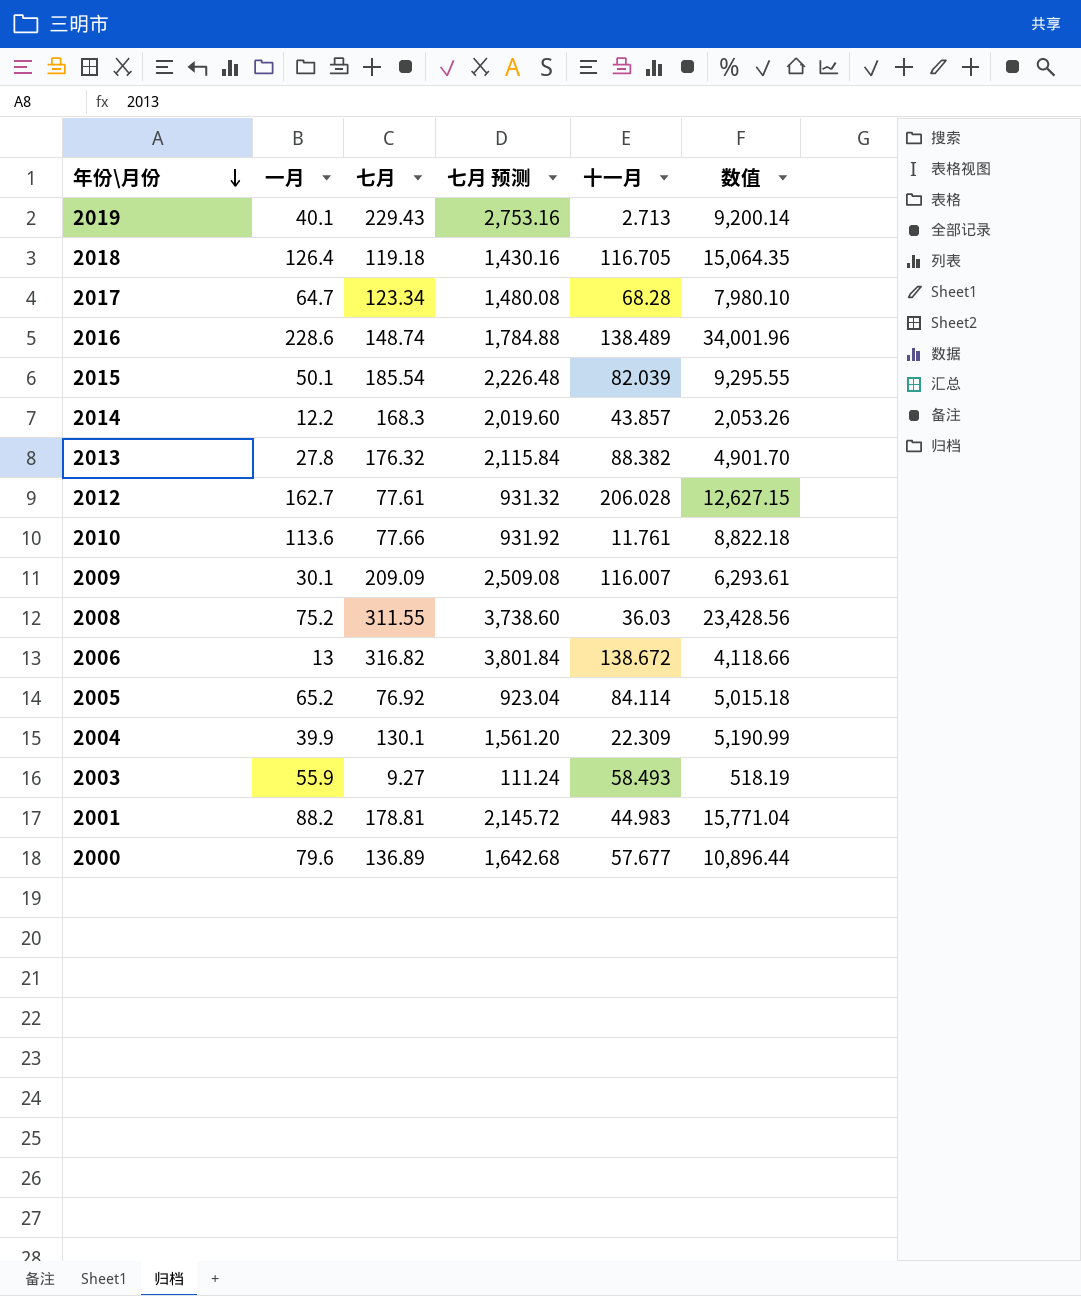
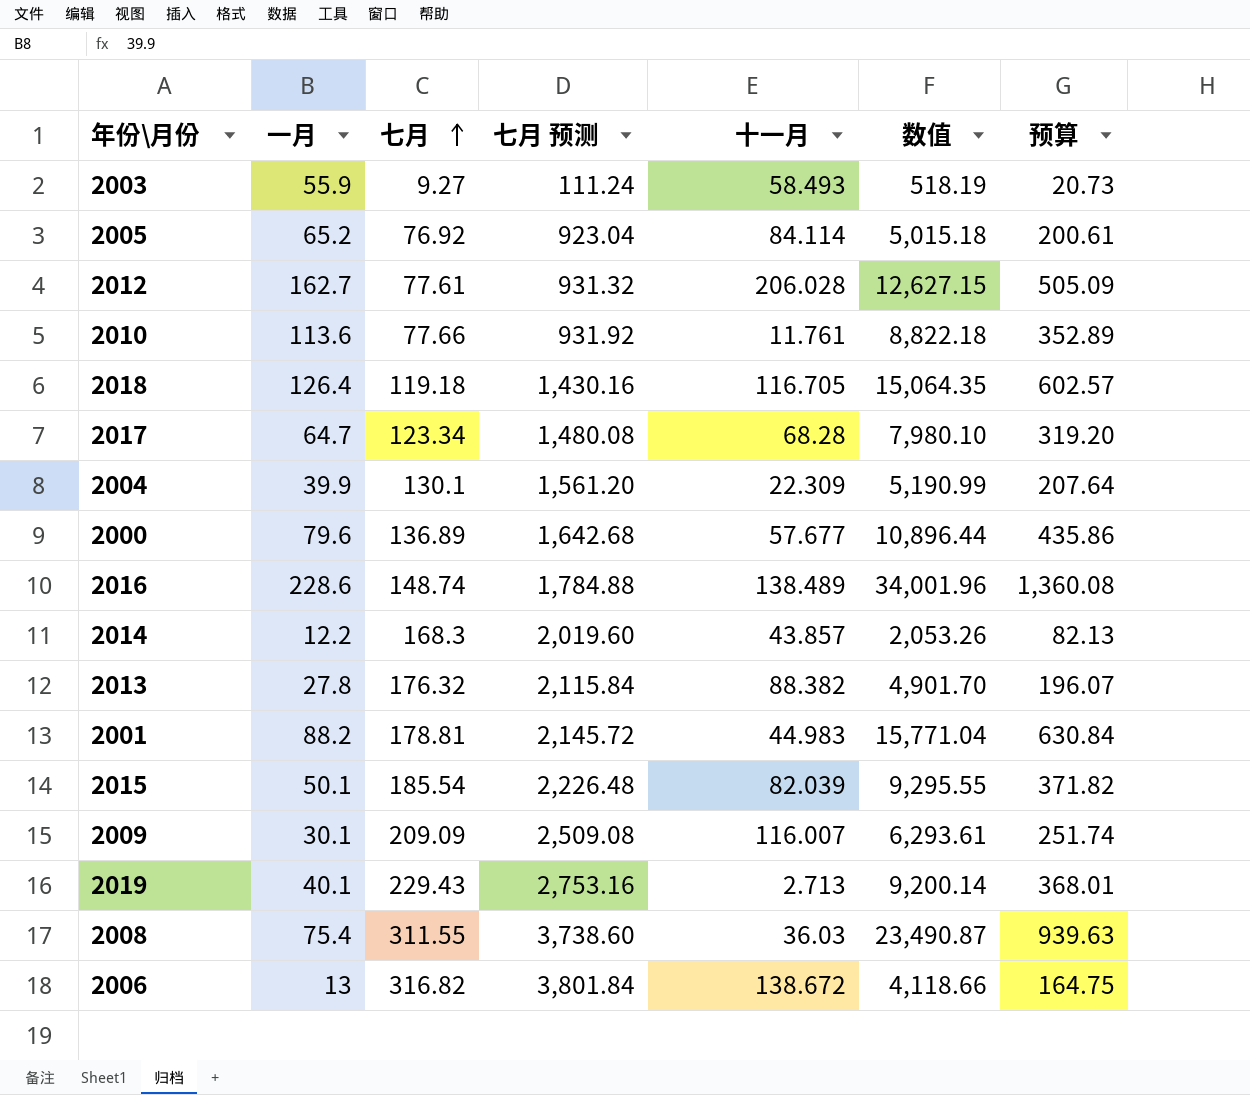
row order: 年份\月份 descending -> 七月 ascending
column 预算 | formula: none -> [数值] * 0.04
2008 | 一月: 75.2 -> 75.4
2008 | 数值: 23,428.56 -> 23,490.87

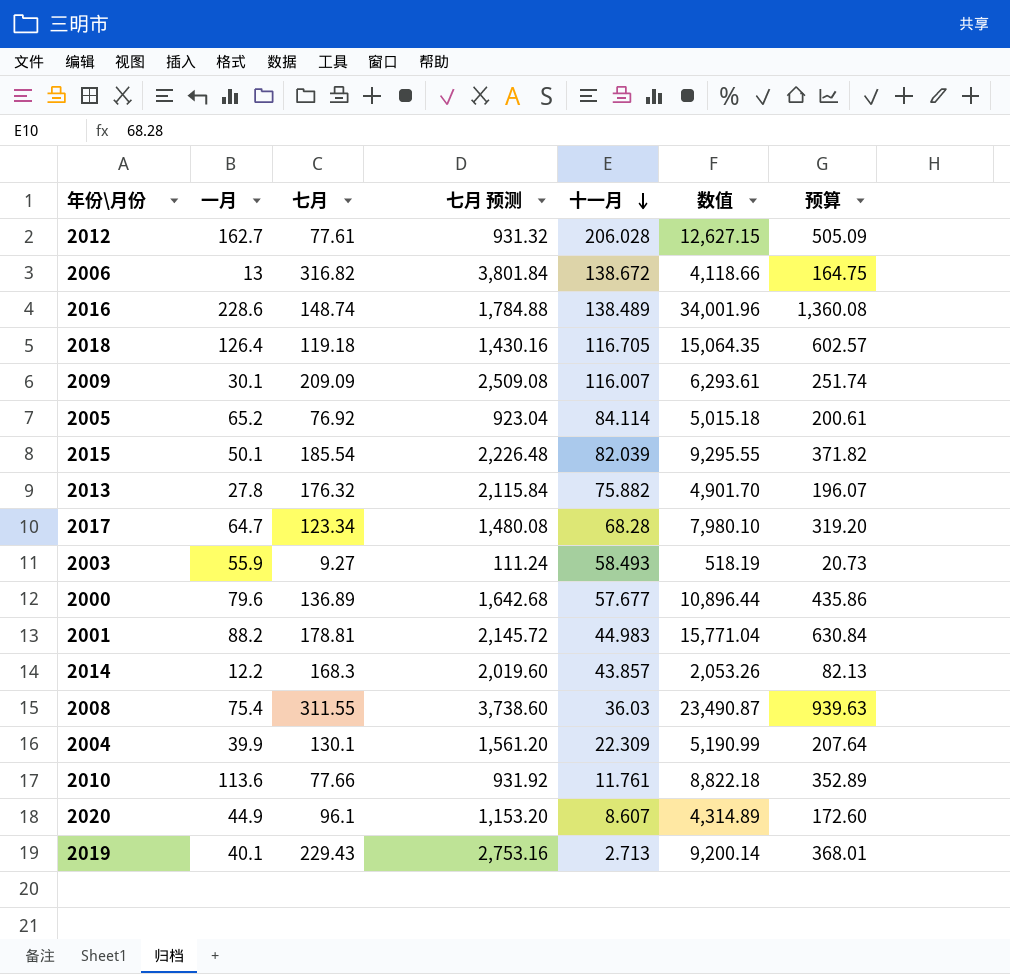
row order: 七月 ascending -> 十一月 descending
2013 | 十一月: 88.382 -> 75.882
row 2020: none -> 44.9 | 96.1 | 1,153.20 | 8.607 | 4,314.89 | 172.60

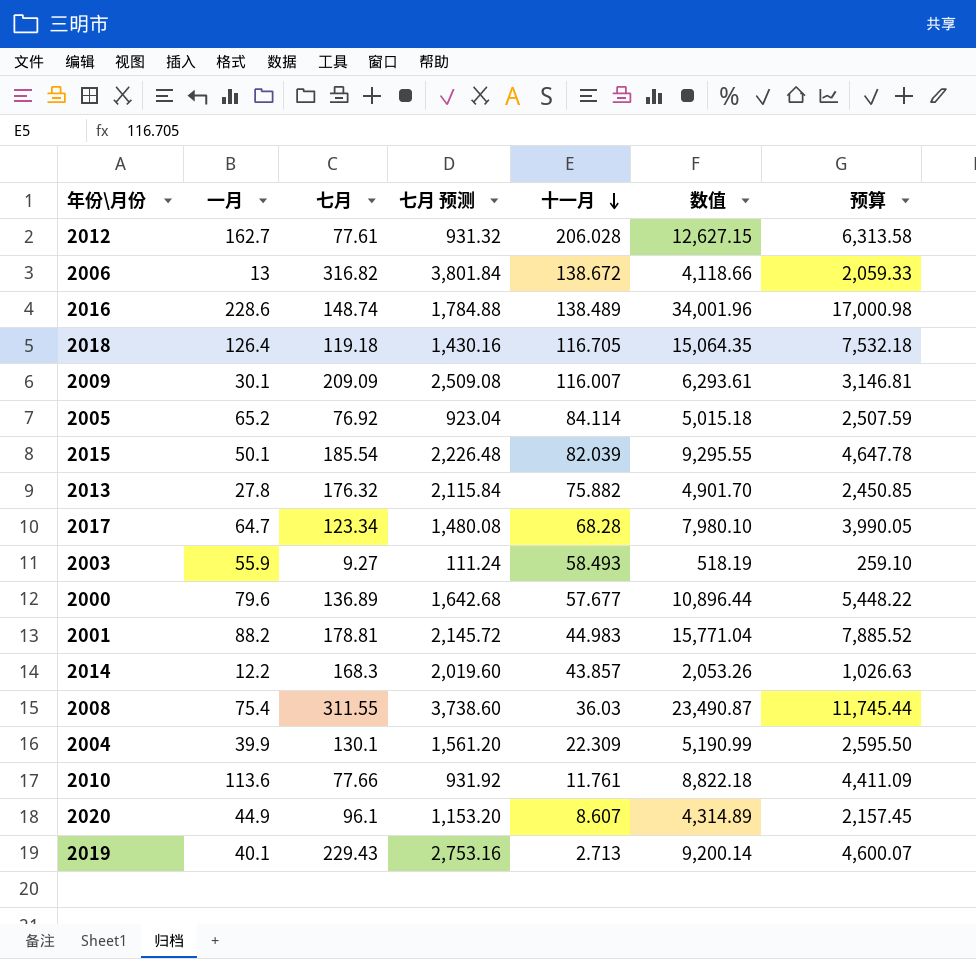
column 预算 | formula: [数值] * 0.04 -> [数值] * 0.5

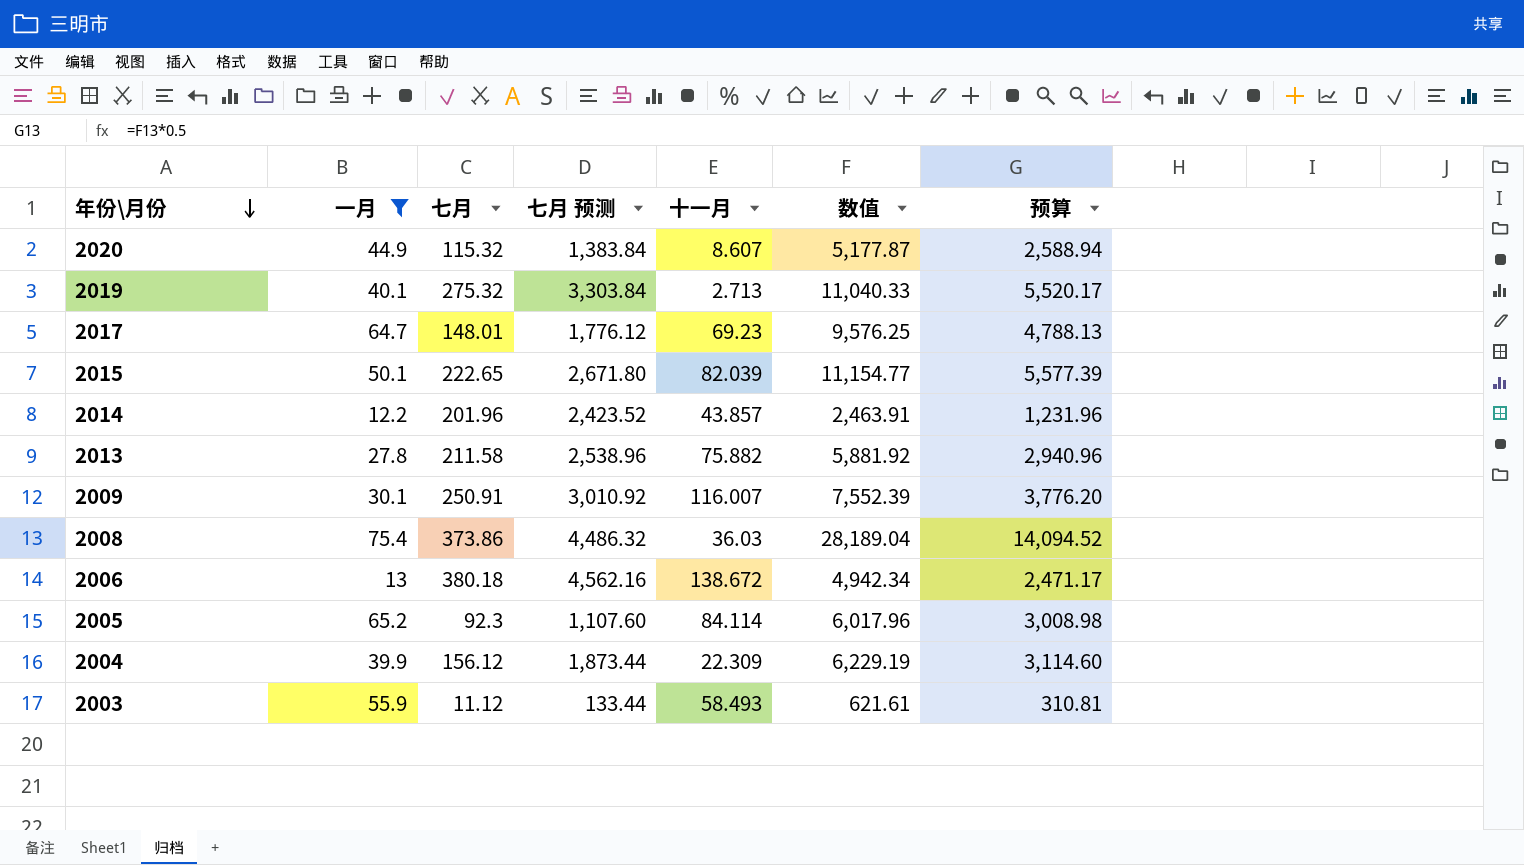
filter: none -> 一月 <= 75.4
row order: 十一月 descending -> 年份\月份 descending
2020 | 七月: 96.1 -> 115.32
2020 | 七月 预测: 1,153.20 -> 1,383.84
2020 | 数值: 4,314.89 -> 5,177.87
2020 | 预算: 2,157.45 -> 2,588.94
2019 | 七月: 229.43 -> 275.32
2019 | 七月 预测: 2,753.16 -> 3,303.84
2019 | 数值: 9,200.14 -> 11,040.33
2019 | 预算: 4,600.07 -> 5,520.17
2017 | 七月: 123.34 -> 148.01
2017 | 七月 预测: 1,480.08 -> 1,776.12
2017 | 十一月: 68.28 -> 69.23
2017 | 数值: 7,980.10 -> 9,576.25
2017 | 预算: 3,990.05 -> 4,788.13
2015 | 七月: 185.54 -> 222.65
2015 | 七月 预测: 2,226.48 -> 2,671.80
2015 | 数值: 9,295.55 -> 11,154.77
2015 | 预算: 4,647.78 -> 5,577.39
2014 | 七月: 168.3 -> 201.96
2014 | 七月 预测: 2,019.60 -> 2,423.52
2014 | 数值: 2,053.26 -> 2,463.91
2014 | 预算: 1,026.63 -> 1,231.96
2013 | 七月: 176.32 -> 211.58
2013 | 七月 预测: 2,115.84 -> 2,538.96
2013 | 数值: 4,901.70 -> 5,881.92
2013 | 预算: 2,450.85 -> 2,940.96
2009 | 七月: 209.09 -> 250.91
2009 | 七月 预测: 2,509.08 -> 3,010.92
2009 | 数值: 6,293.61 -> 7,552.39
2009 | 预算: 3,146.81 -> 3,776.20
2008 | 七月: 311.55 -> 373.86
2008 | 七月 预测: 3,738.60 -> 4,486.32
2008 | 数值: 23,490.87 -> 28,189.04
2008 | 预算: 11,745.44 -> 14,094.52
2006 | 七月: 316.82 -> 380.18
2006 | 七月 预测: 3,801.84 -> 4,562.16
2006 | 数值: 4,118.66 -> 4,942.34
2006 | 预算: 2,059.33 -> 2,471.17
2005 | 七月: 76.92 -> 92.3
2005 | 七月 预测: 923.04 -> 1,107.60
2005 | 数值: 5,015.18 -> 6,017.96
2005 | 预算: 2,507.59 -> 3,008.98
2004 | 七月: 130.1 -> 156.12
2004 | 七月 预测: 1,561.20 -> 1,873.44
2004 | 数值: 5,190.99 -> 6,229.19
2004 | 预算: 2,595.50 -> 3,114.60
2003 | 七月: 9.27 -> 11.12
2003 | 七月 预测: 111.24 -> 133.44
2003 | 数值: 518.19 -> 621.61
2003 | 预算: 259.10 -> 310.81

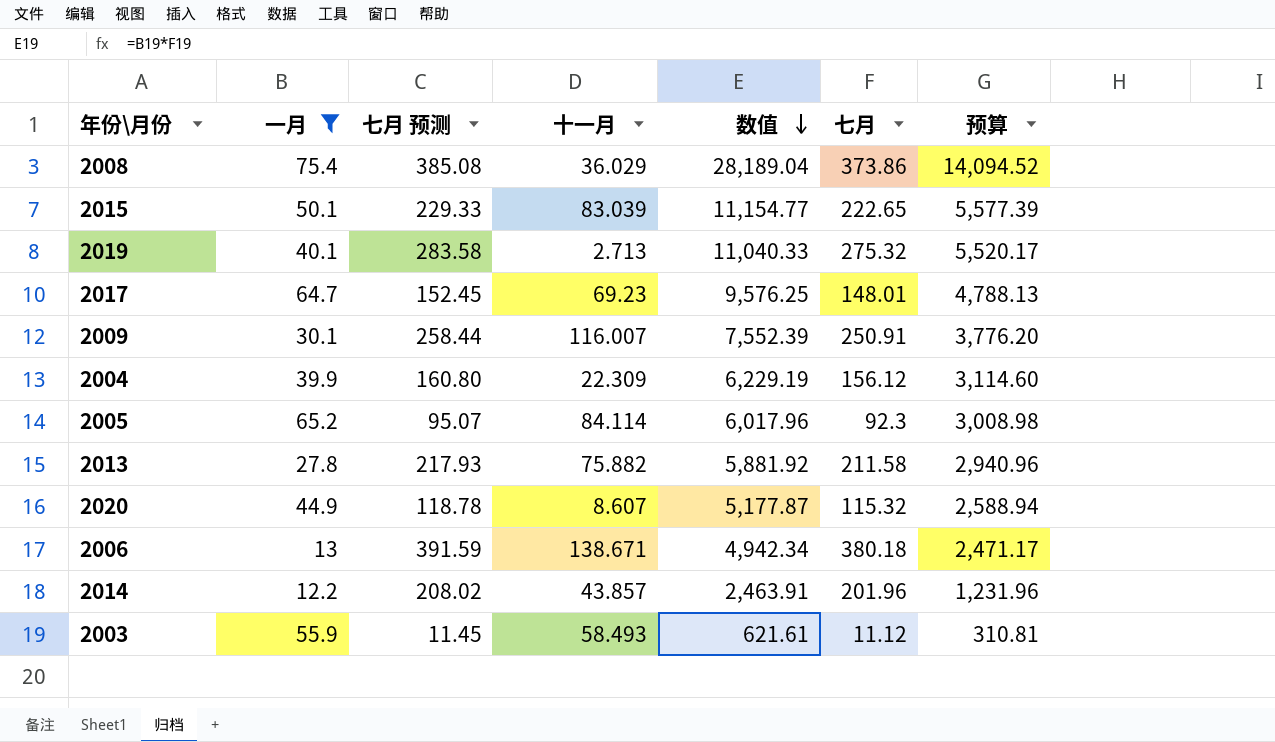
row order: 年份\月份 descending -> 数值 descending
column 七月 预测 | formula: [七月] * 12 -> [七月] * 1.03
column 七月 | position: 3 -> 6
2008 | 十一月: 36.03 -> 36.029
2015 | 十一月: 82.039 -> 83.039
2006 | 十一月: 138.672 -> 138.671

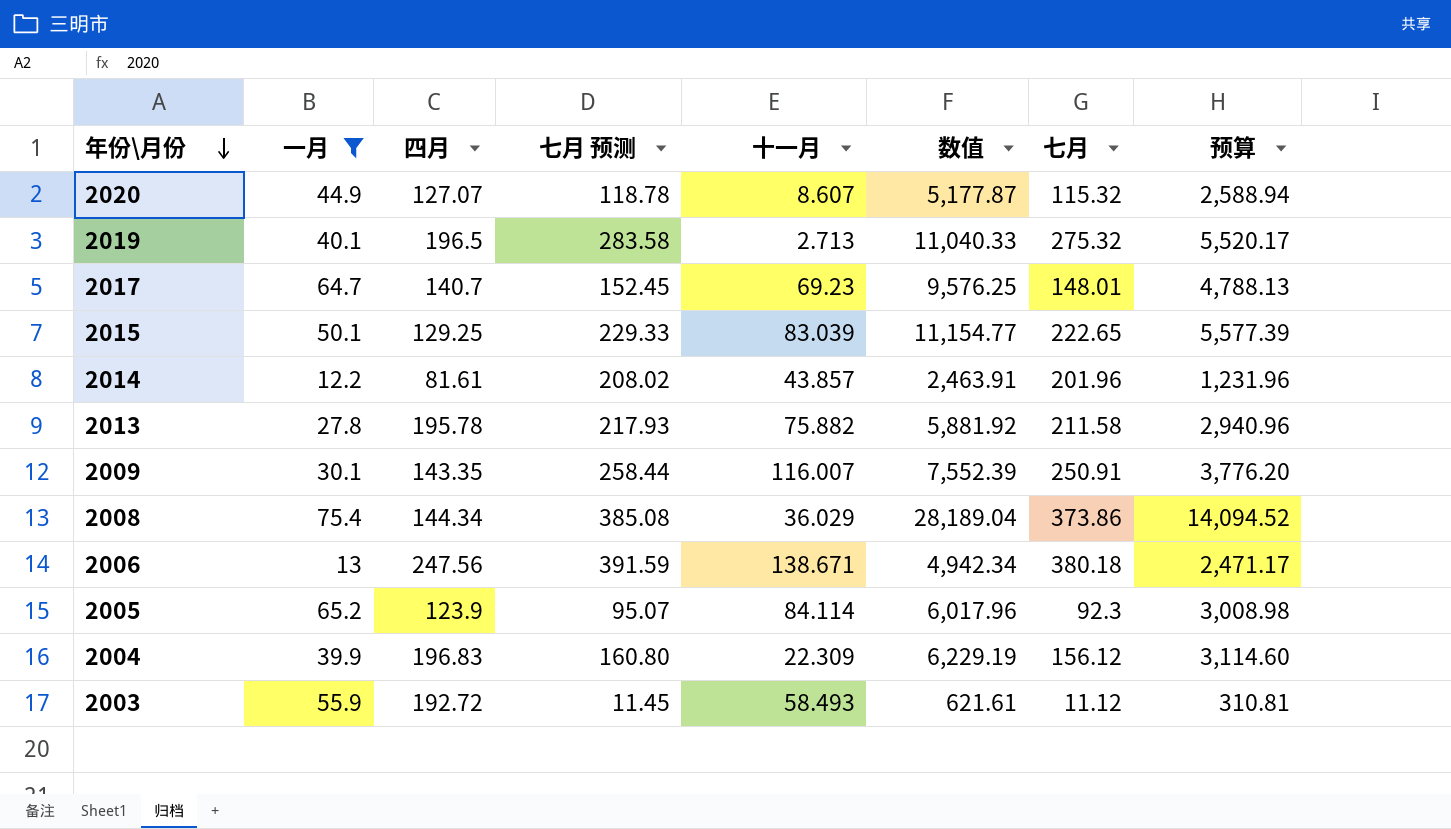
row order: 数值 descending -> 年份\月份 descending
column 四月 | position: none -> 3

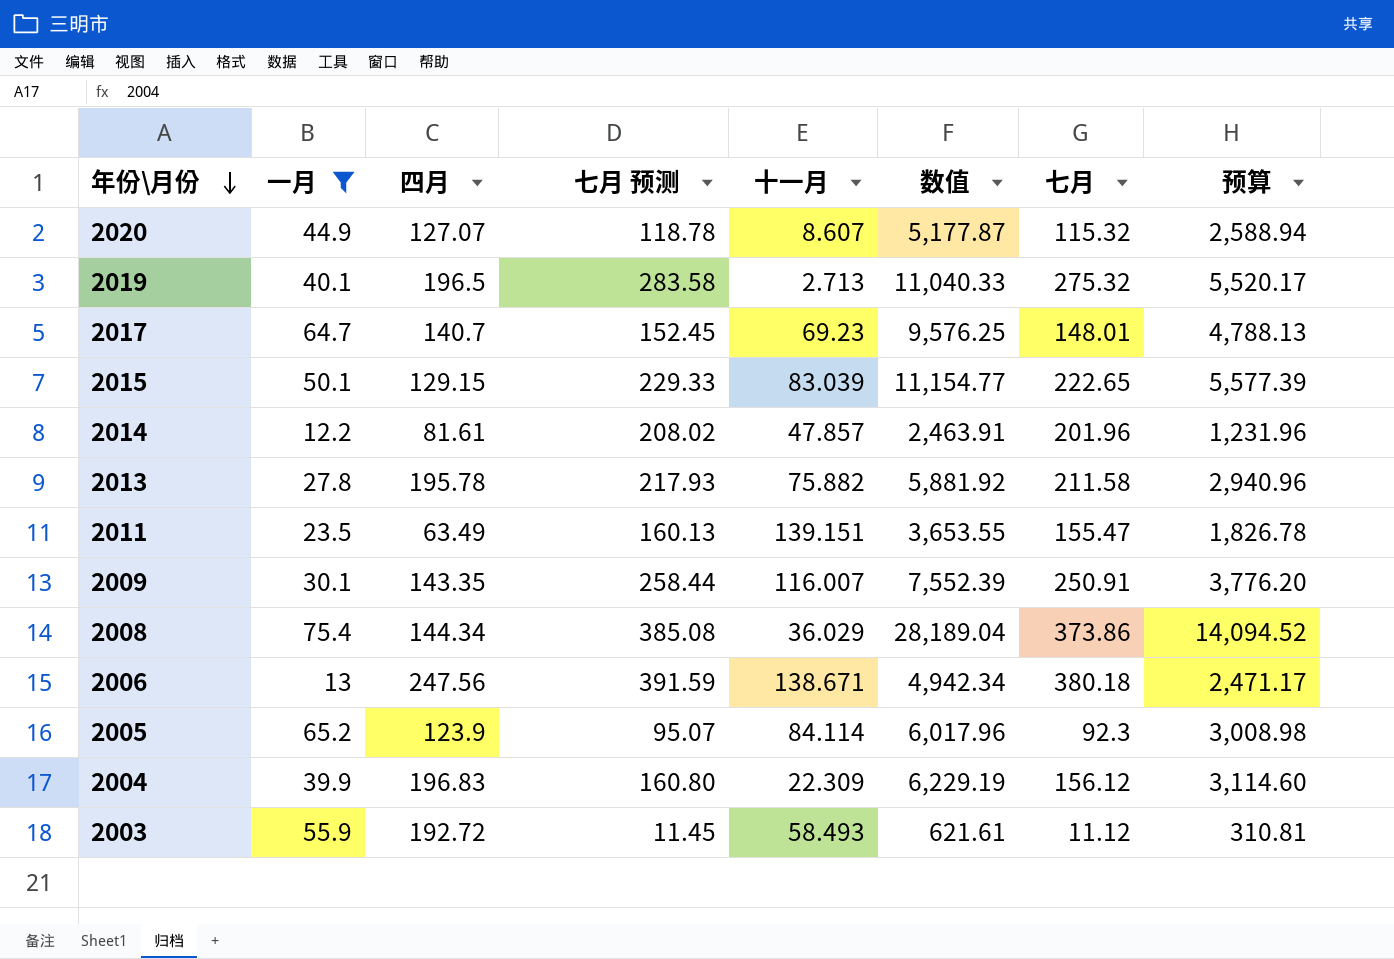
2015 | 四月: 129.25 -> 129.15
2014 | 十一月: 43.857 -> 47.857
row 2011: none -> 23.5 | 63.49 | 160.13 | 139.151 | 3,653.55 | 155.47 | 1,826.78

